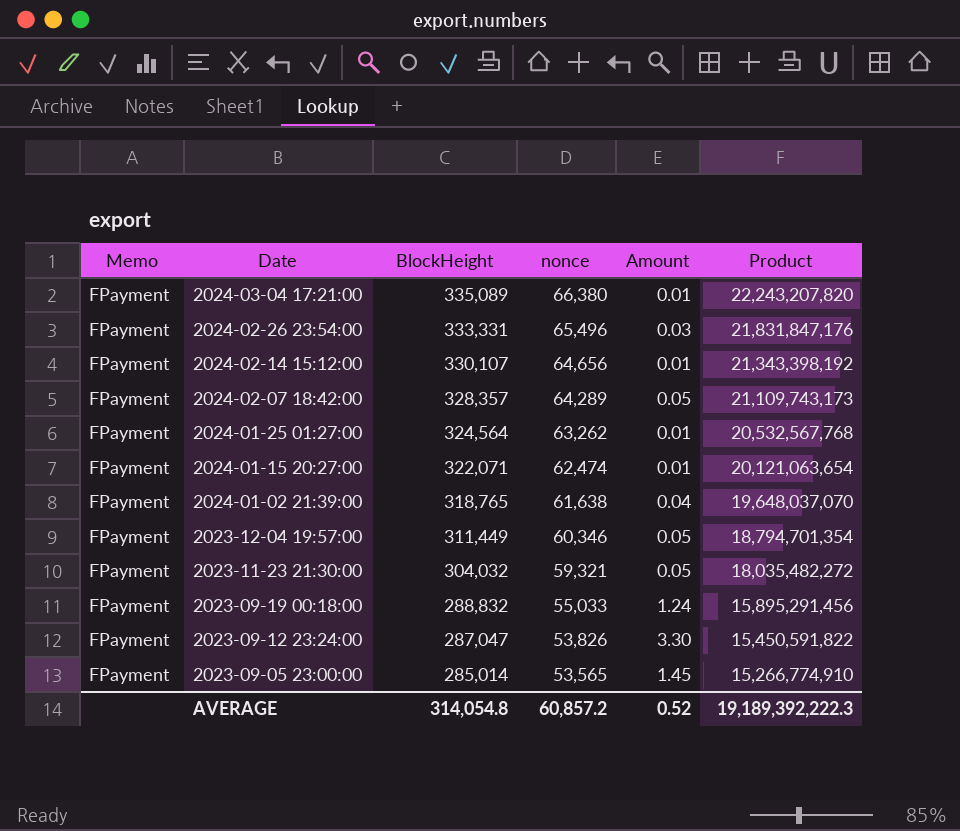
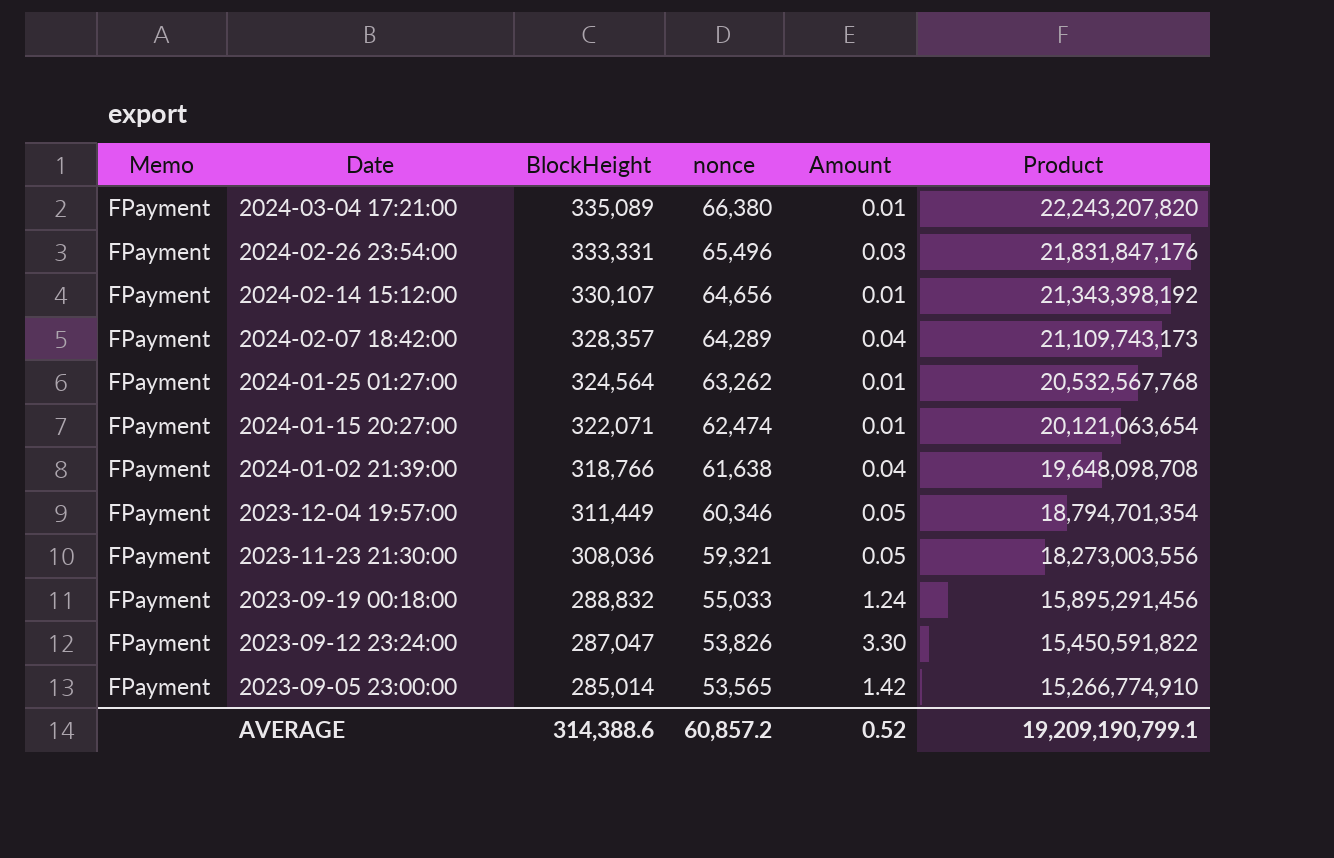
2024-02-07 18:42:00 | Amount: 0.05 -> 0.04
2024-01-02 21:39:00 | BlockHeight: 318,765 -> 318,766
2024-01-02 21:39:00 | Product: 19,648,037,070 -> 19,648,098,708
2023-11-23 21:30:00 | BlockHeight: 304,032 -> 308,036
2023-11-23 21:30:00 | Product: 18,035,482,272 -> 18,273,003,556
2023-09-05 23:00:00 | Amount: 1.45 -> 1.42
AVERAGE | BlockHeight: 314,054.8 -> 314,388.6
AVERAGE | Product: 19,189,392,222.3 -> 19,209,190,799.1

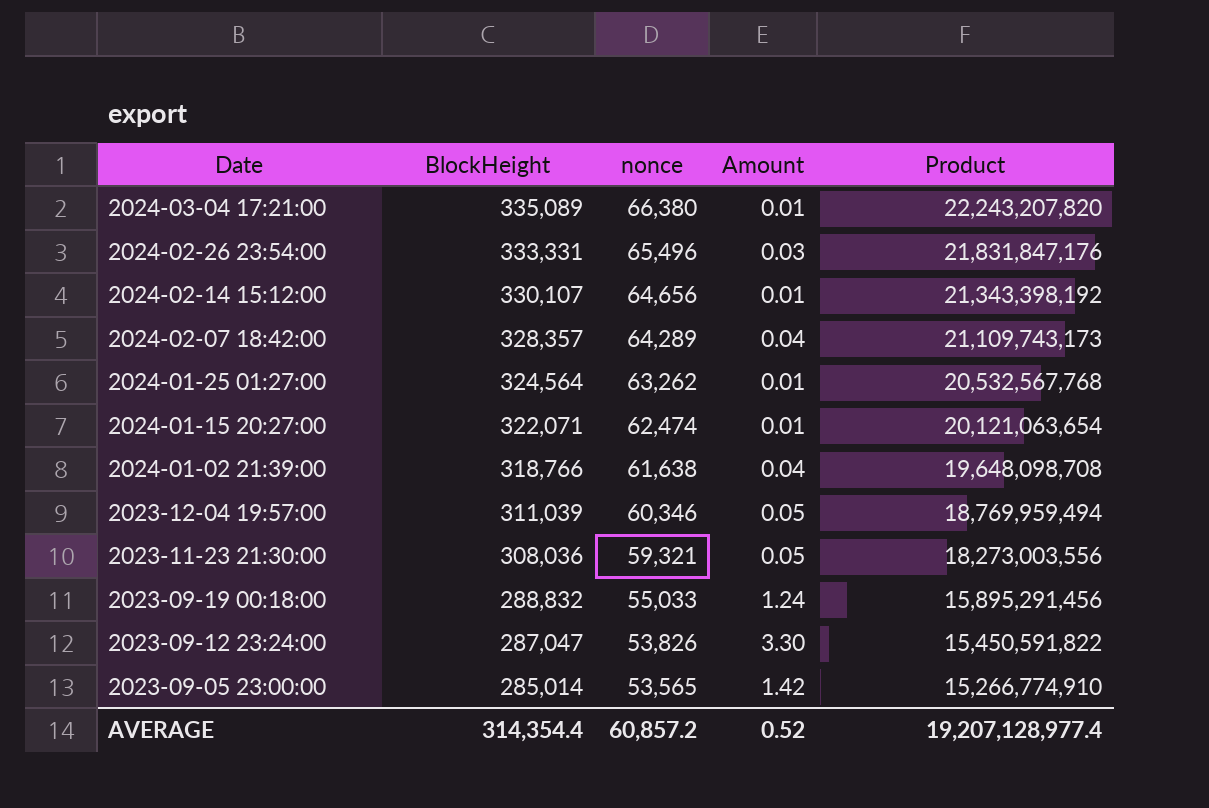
column Memo | position: 1 -> none
2023-12-04 19:57:00 | BlockHeight: 311,449 -> 311,039
2023-12-04 19:57:00 | Product: 18,794,701,354 -> 18,769,959,494
AVERAGE | BlockHeight: 314,388.6 -> 314,354.4
AVERAGE | Product: 19,209,190,799.1 -> 19,207,128,977.4

